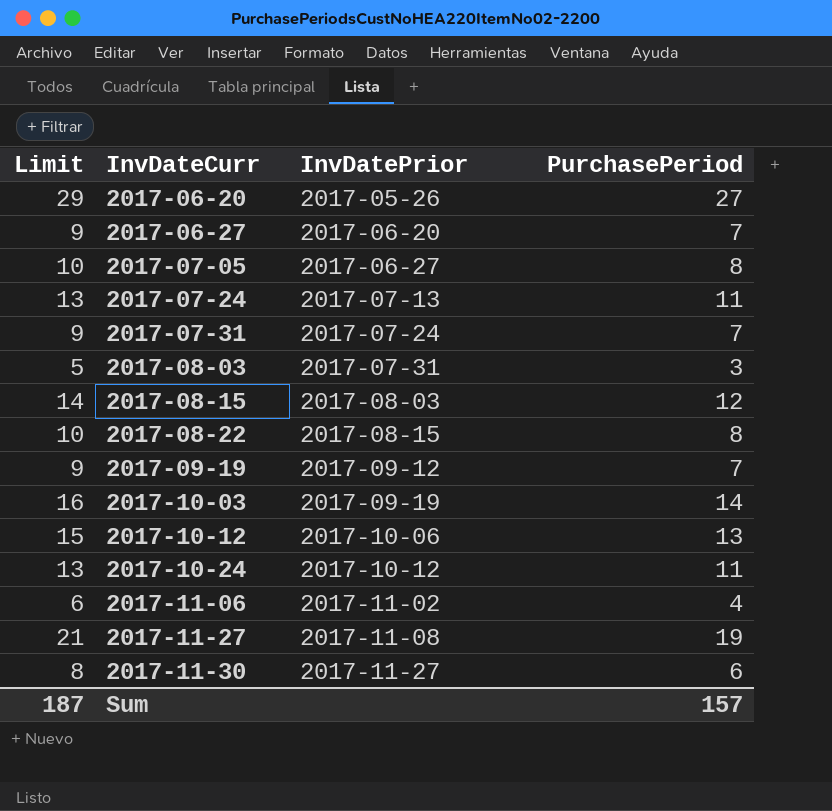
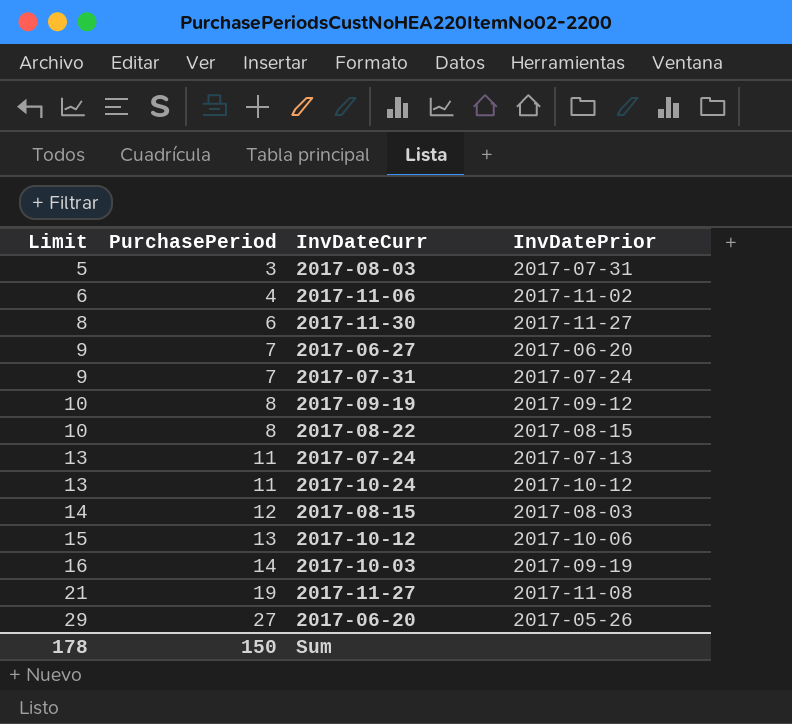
row order: InvDateCurr ascending -> Limit ascending
column PurchasePeriod | position: 4 -> 2
row 2017-07-05: 10 | 2017-06-27 | 8 -> none
2017-09-19 | Limit: 9 -> 10
2017-09-19 | PurchasePeriod: 7 -> 8
Sum | Limit: 187 -> 178
Sum | PurchasePeriod: 157 -> 150

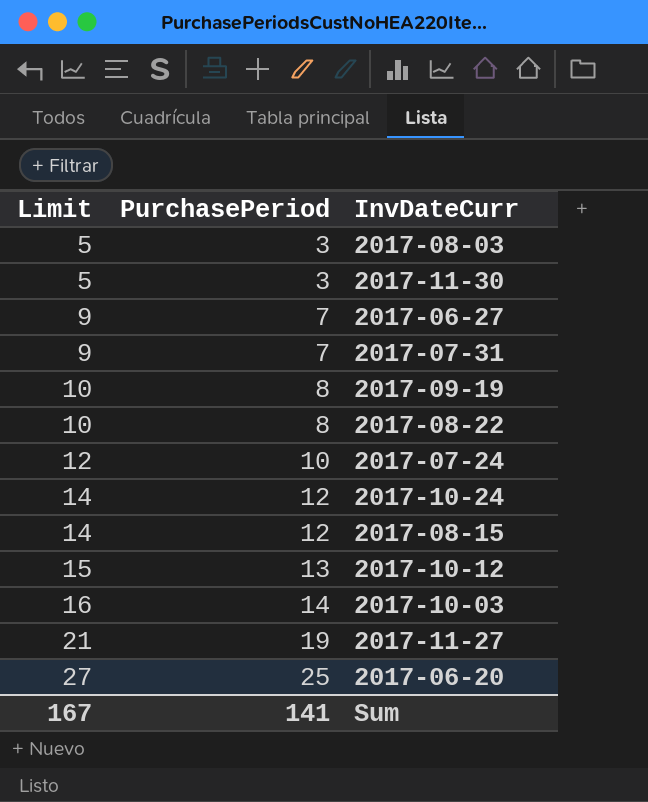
column InvDatePrior | position: 4 -> none
row 2017-11-06: 6 | 4 | 2017-11-02 -> none
2017-11-30 | Limit: 8 -> 5
2017-11-30 | PurchasePeriod: 6 -> 3
2017-07-24 | Limit: 13 -> 12
2017-07-24 | PurchasePeriod: 11 -> 10
2017-10-24 | Limit: 13 -> 14
2017-10-24 | PurchasePeriod: 11 -> 12
2017-06-20 | Limit: 29 -> 27
2017-06-20 | PurchasePeriod: 27 -> 25
Sum | Limit: 178 -> 167
Sum | PurchasePeriod: 150 -> 141

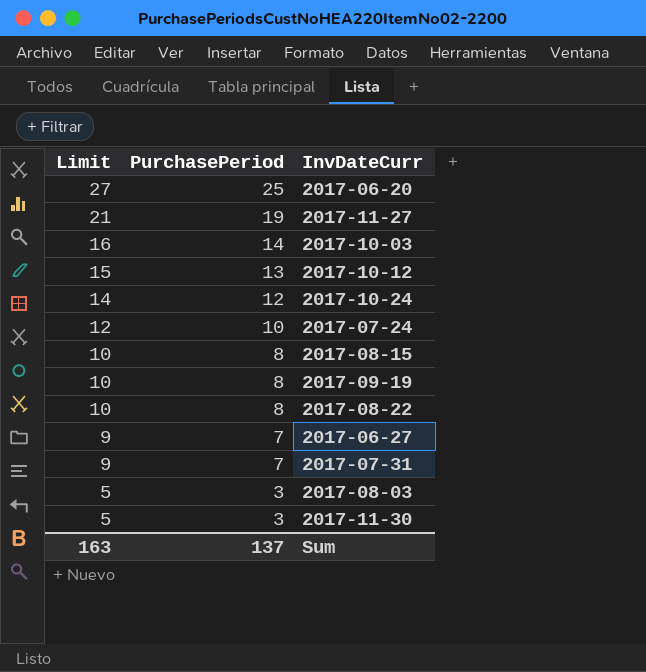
row order: Limit ascending -> Limit descending
2017-08-15 | Limit: 14 -> 10
2017-08-15 | PurchasePeriod: 12 -> 8
Sum | Limit: 167 -> 163
Sum | PurchasePeriod: 141 -> 137

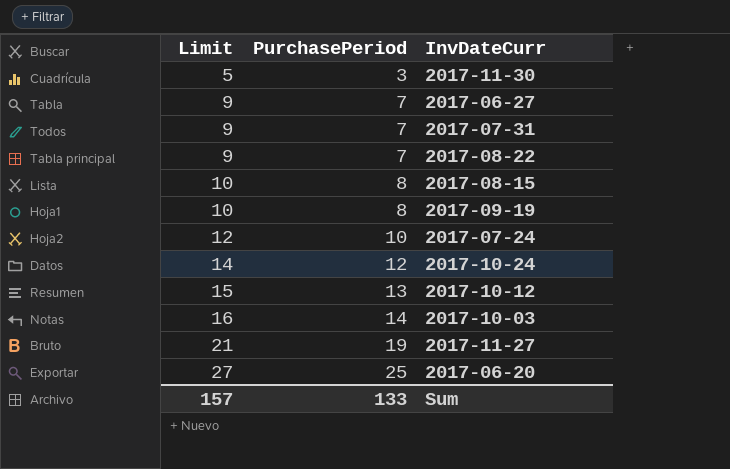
row order: Limit descending -> Limit ascending
row 2017-08-03: 5 | 3 -> none
2017-08-22 | Limit: 10 -> 9
2017-08-22 | PurchasePeriod: 8 -> 7
Sum | Limit: 163 -> 157
Sum | PurchasePeriod: 137 -> 133

